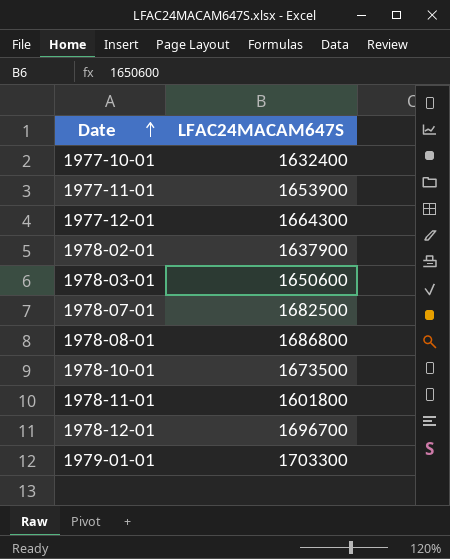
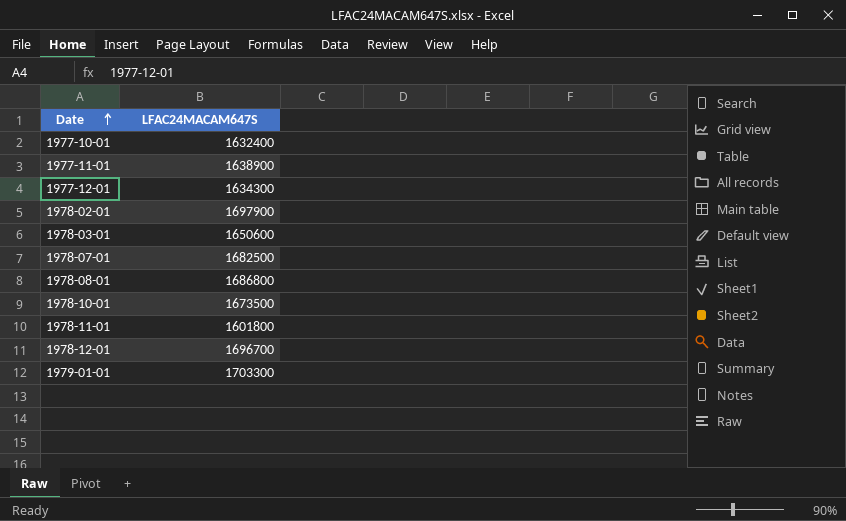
1977-11-01 | LFAC24MACAM647S: 1653900 -> 1638900
1977-12-01 | LFAC24MACAM647S: 1664300 -> 1634300
1978-02-01 | LFAC24MACAM647S: 1637900 -> 1697900

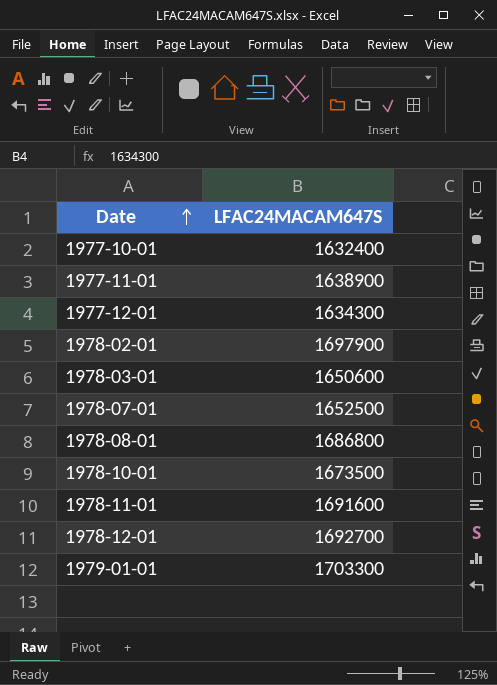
1978-07-01 | LFAC24MACAM647S: 1682500 -> 1652500
1978-11-01 | LFAC24MACAM647S: 1601800 -> 1691600
1978-12-01 | LFAC24MACAM647S: 1696700 -> 1692700

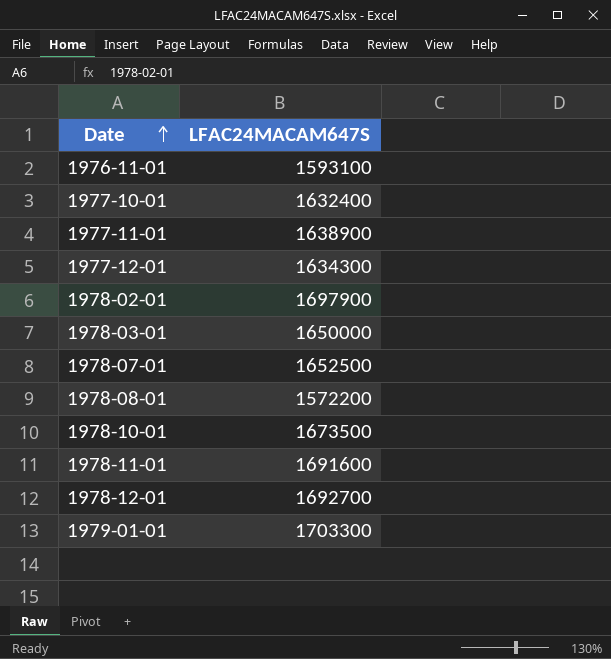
row 1976-11-01: none -> 1593100
1978-03-01 | LFAC24MACAM647S: 1650600 -> 1650000
1978-08-01 | LFAC24MACAM647S: 1686800 -> 1572200

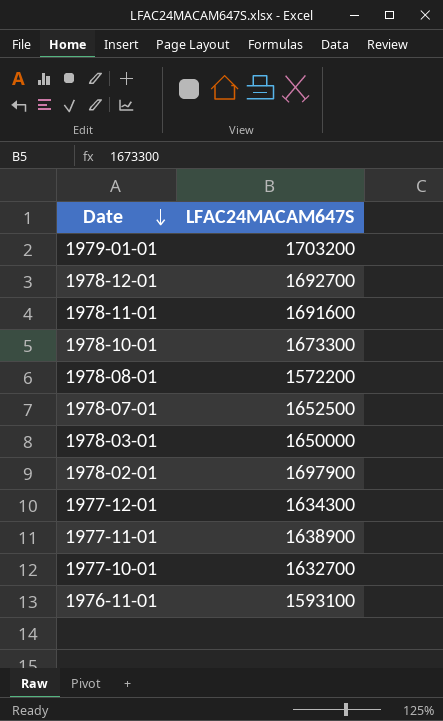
row order: Date ascending -> Date descending
1979-01-01 | LFAC24MACAM647S: 1703300 -> 1703200
1978-10-01 | LFAC24MACAM647S: 1673500 -> 1673300
1977-10-01 | LFAC24MACAM647S: 1632400 -> 1632700

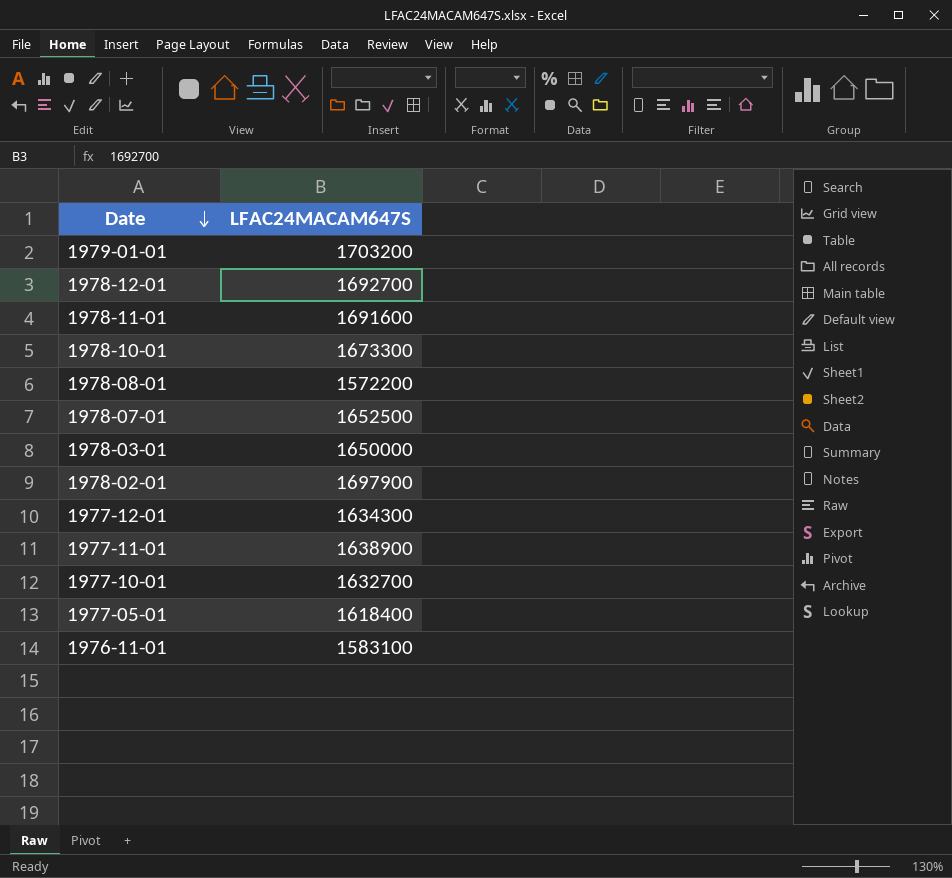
row 1977-05-01: none -> 1618400
1976-11-01 | LFAC24MACAM647S: 1593100 -> 1583100

